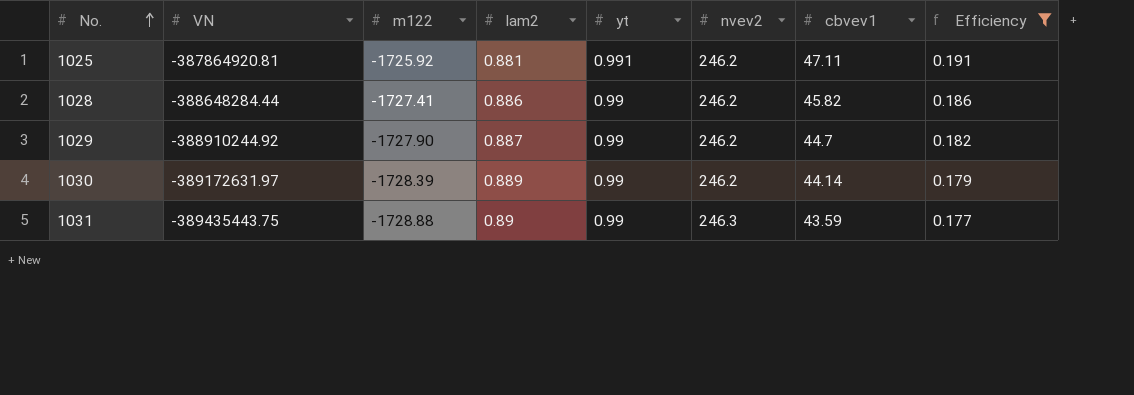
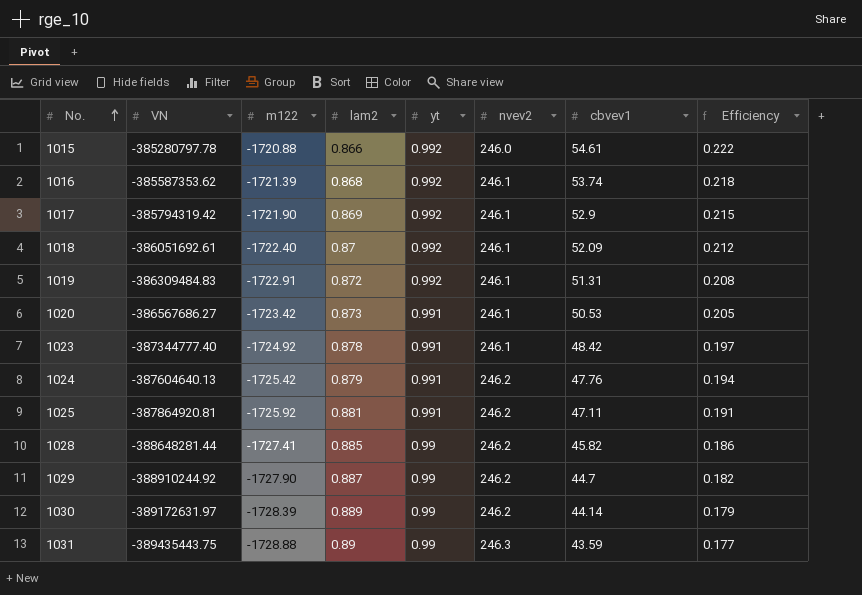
filter: Efficiency <= 0.191 -> none
1028 | VN: -388648284.44 -> -388648281.44
1028 | lam2: 0.886 -> 0.885

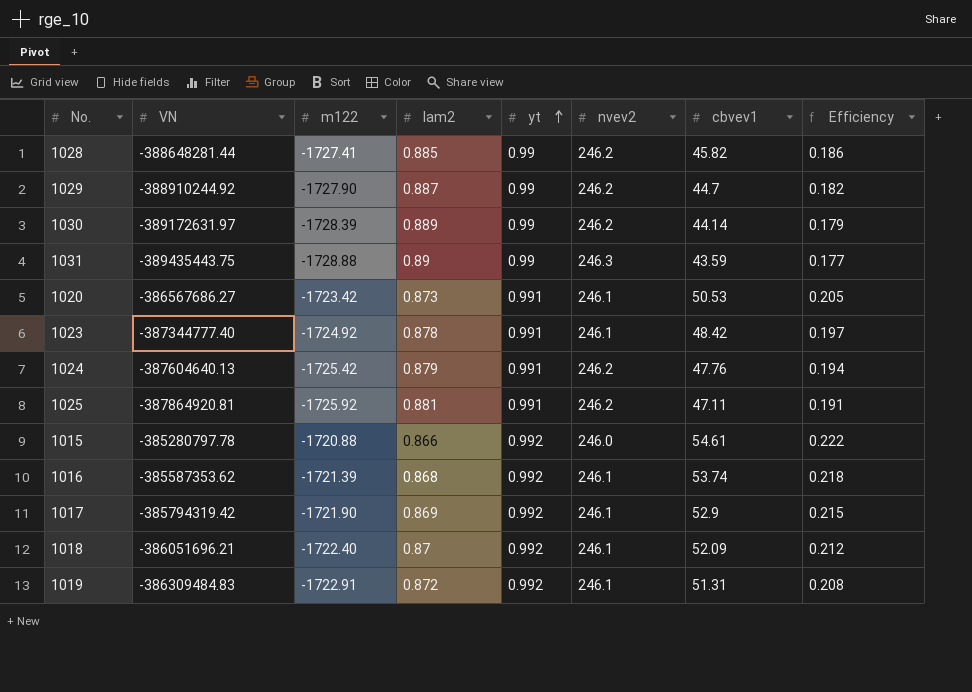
row order: No. ascending -> yt ascending
1018 | VN: -386051692.61 -> -386051696.21

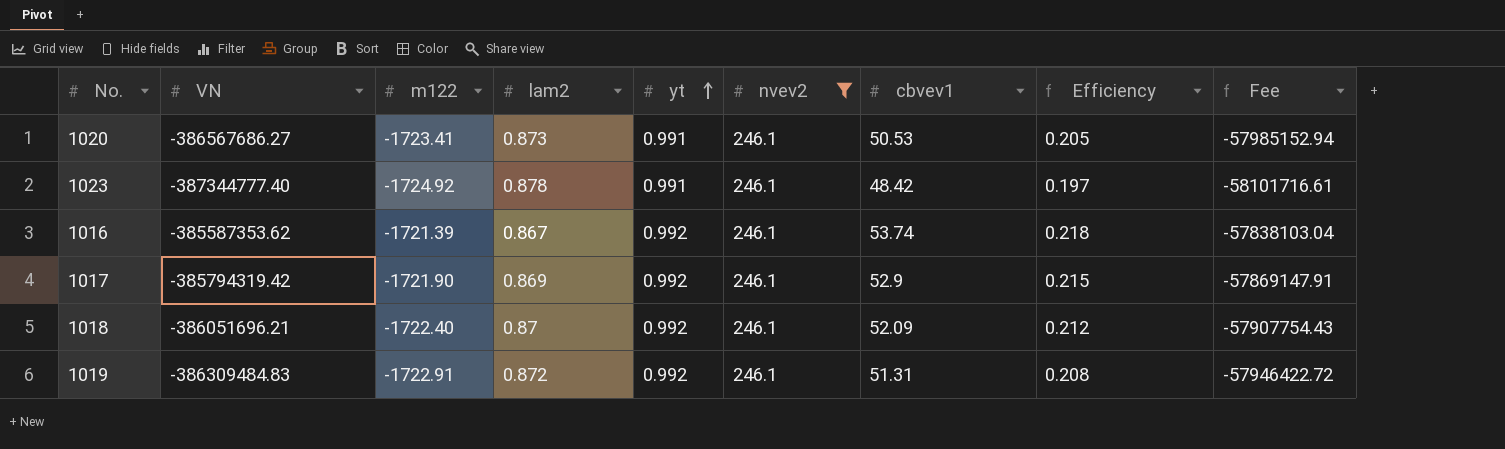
filter: none -> nvev2 = 246.1
column Fee | formula: none -> [VN] * 0.15
1020 | m122: -1723.42 -> -1723.41
1016 | lam2: 0.868 -> 0.867

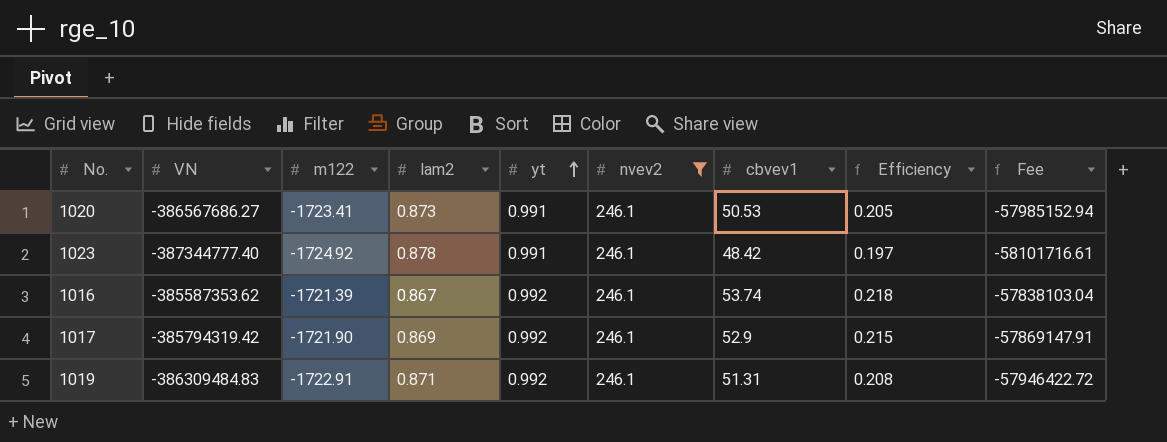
row 1018: -386051696.21 | -1722.40 | 0.87 | 0.992 | 246.1 | 52.09 | 0.212 | -57907754.43 -> none
1019 | lam2: 0.872 -> 0.871

